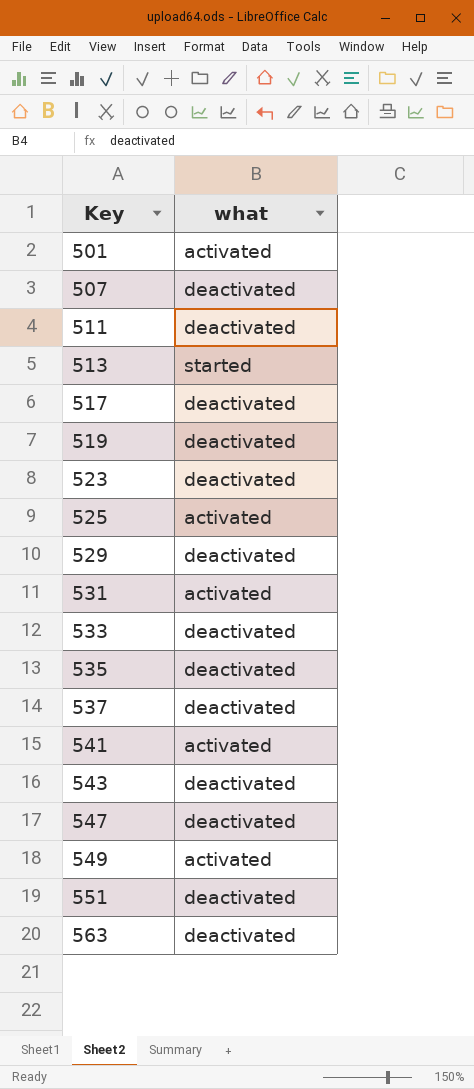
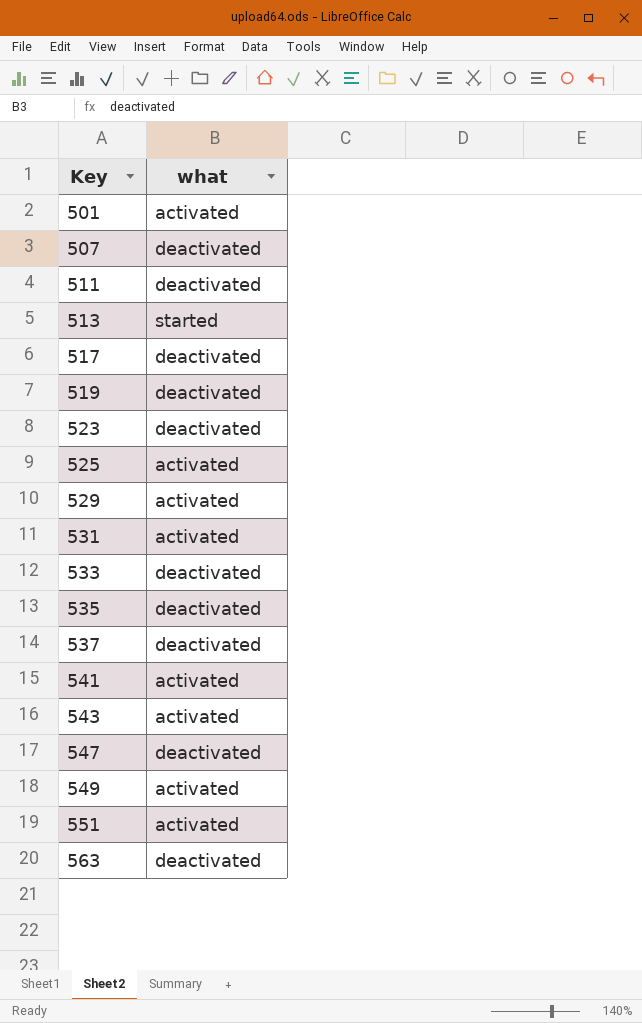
529 | what: deactivated -> activated
543 | what: deactivated -> activated
551 | what: deactivated -> activated

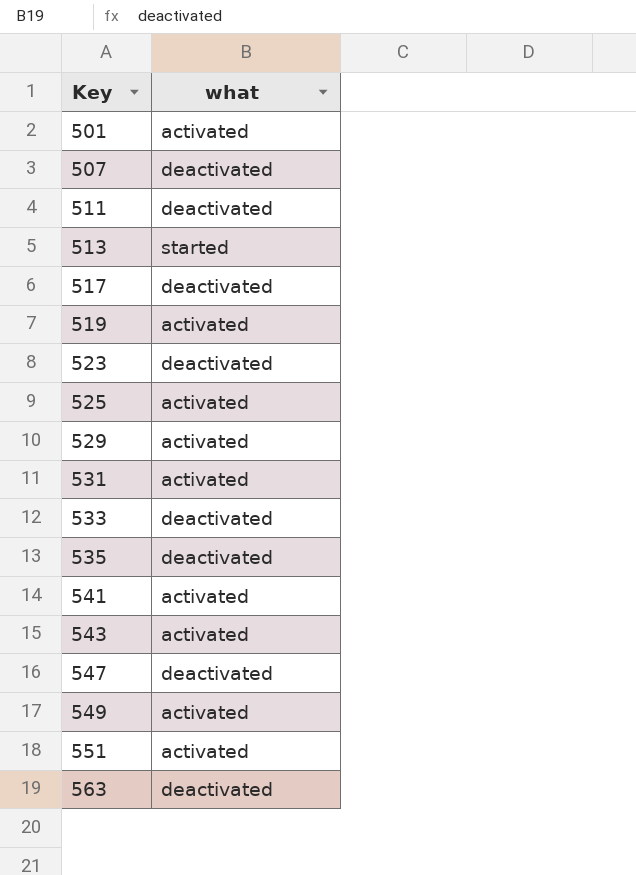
row 537: deactivated -> none
519 | what: deactivated -> activated

